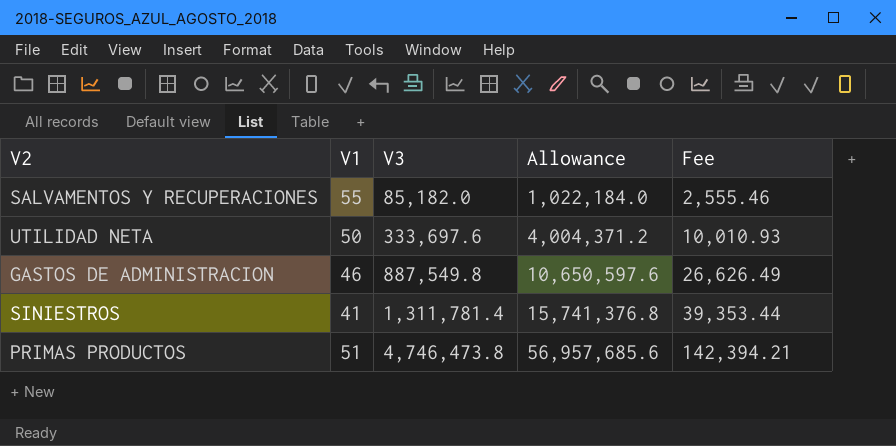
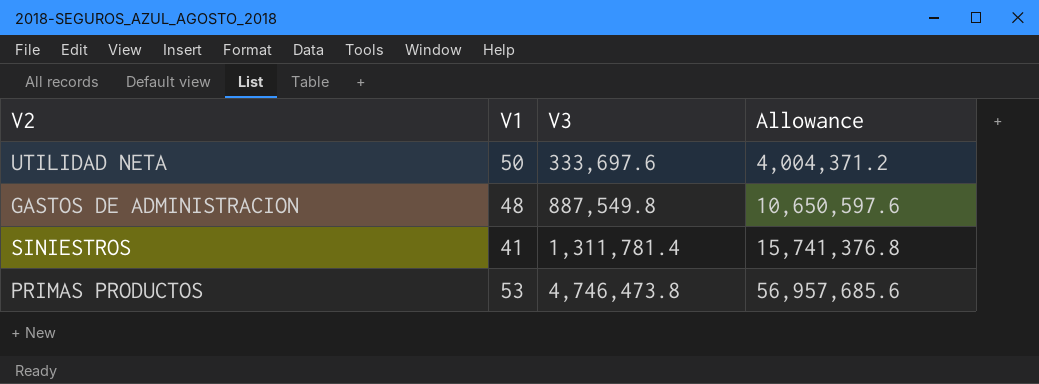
column Fee | formula: [V3] * 0.03 -> none
row SALVAMENTOS Y RECUPERACIONES: 55 | 85,182.0 | 1,022,184.0 | 2,555.46 -> none
GASTOS DE ADMINISTRACION | V1: 46 -> 48
PRIMAS PRODUCTOS | V1: 51 -> 53

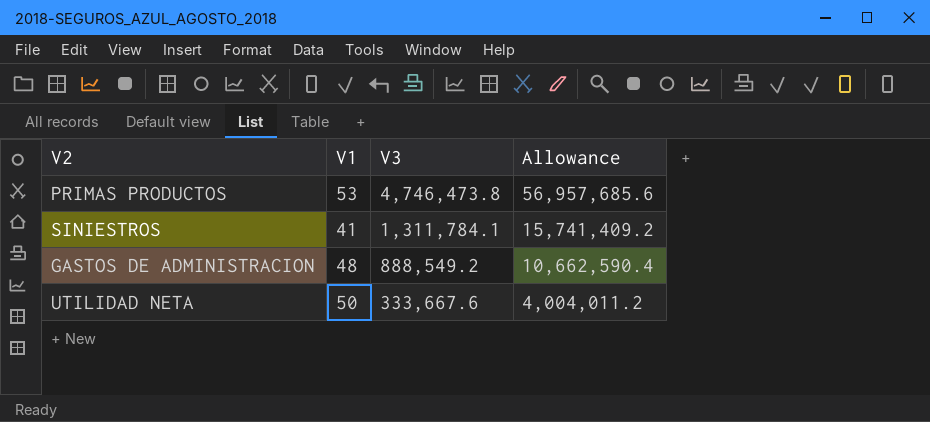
row order: V3 ascending -> V3 descending
SINIESTROS | V3: 1,311,781.4 -> 1,311,784.1
SINIESTROS | Allowance: 15,741,376.8 -> 15,741,409.2
GASTOS DE ADMINISTRACION | V3: 887,549.8 -> 888,549.2
GASTOS DE ADMINISTRACION | Allowance: 10,650,597.6 -> 10,662,590.4
UTILIDAD NETA | V3: 333,697.6 -> 333,667.6
UTILIDAD NETA | Allowance: 4,004,371.2 -> 4,004,011.2

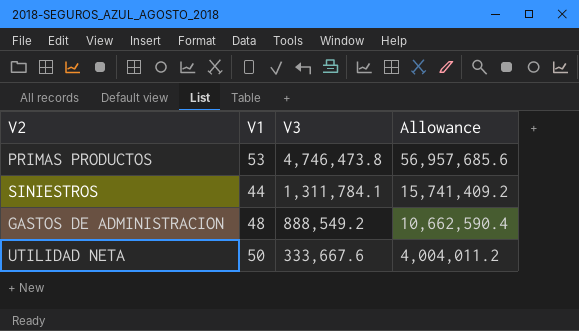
SINIESTROS | V1: 41 -> 44

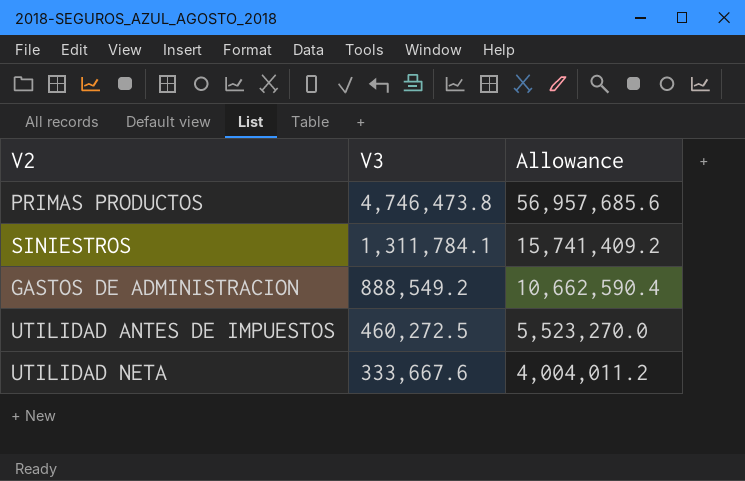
column V1 | position: 2 -> none
row UTILIDAD ANTES DE IMPUESTOS: none -> 460,272.5 | 5,523,270.0

